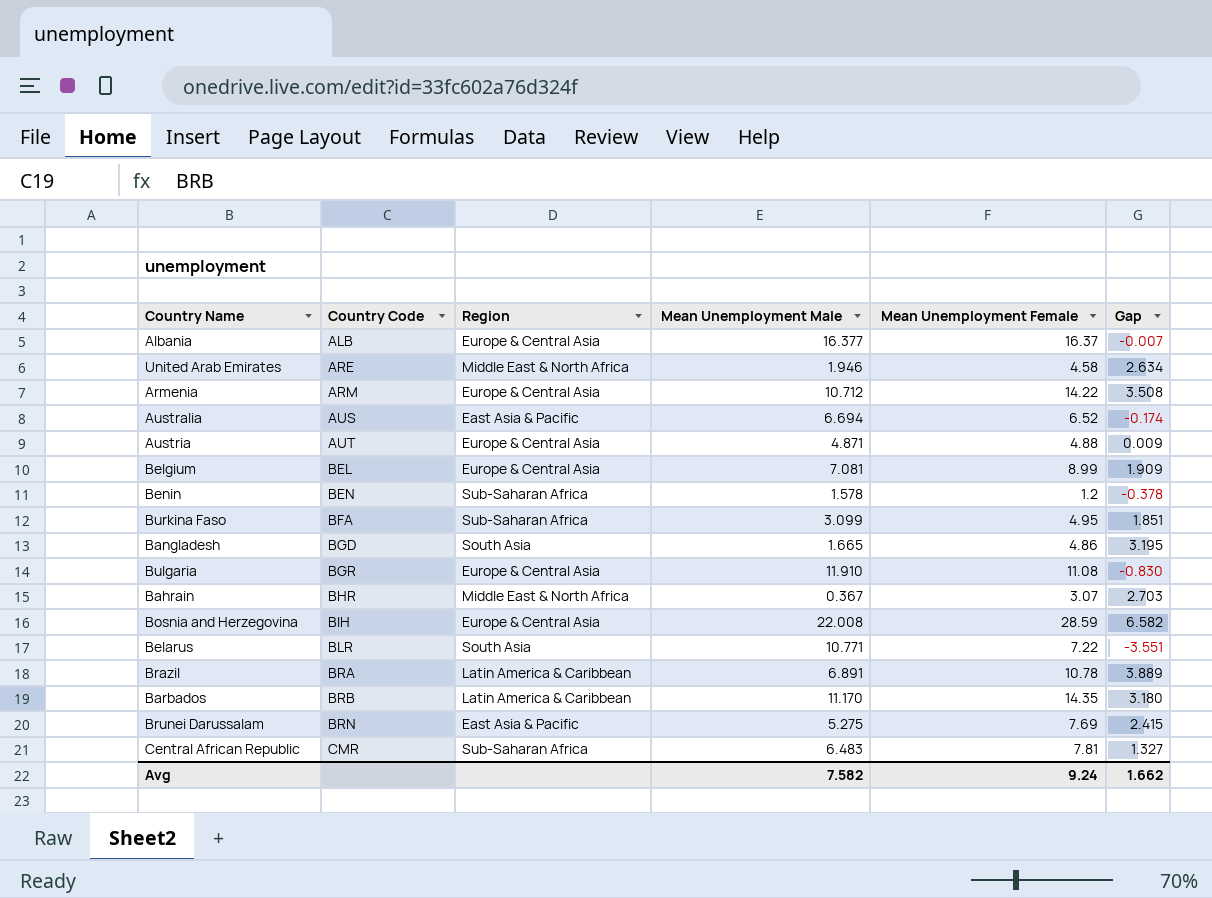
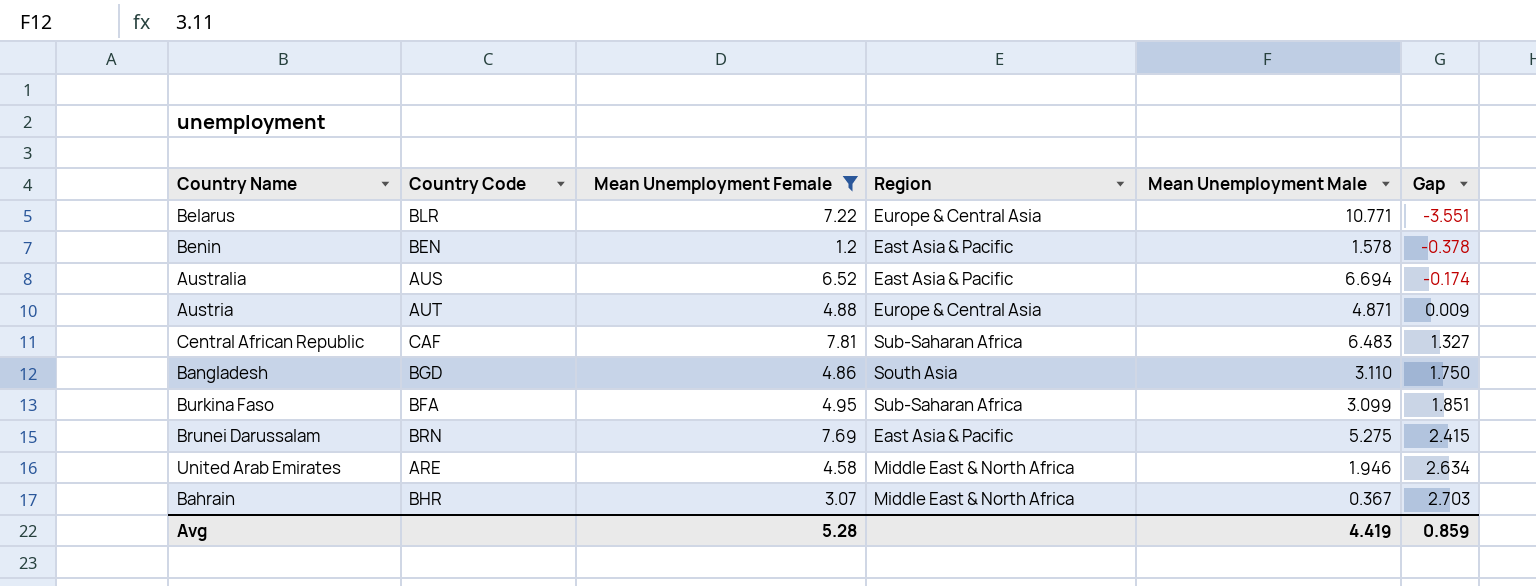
filter: none -> Mean Unemployment Female <= 7.81
row order: Country Code ascending -> Gap ascending
column Mean Unemployment Female | position: 5 -> 3
Belarus | Region: South Asia -> Europe & Central Asia
Benin | Region: Sub-Saharan Africa -> East Asia & Pacific
Central African Republic | Country Code: CMR -> CAF
Bangladesh | Mean Unemployment Male: 1.665 -> 3.110
Bangladesh | Gap: 3.195 -> 1.750
Avg | Mean Unemployment Female: 9.24 -> 5.28
Avg | Mean Unemployment Male: 7.582 -> 4.419
Avg | Gap: 1.662 -> 0.859

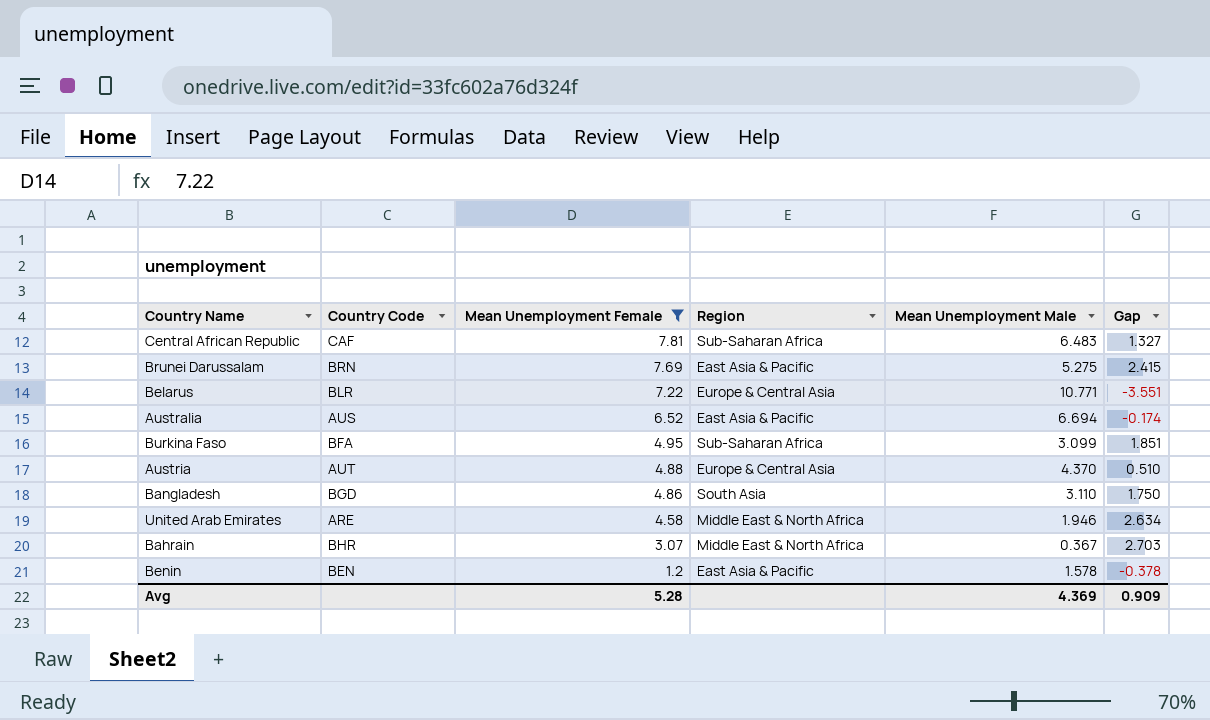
row order: Gap ascending -> Mean Unemployment Female descending
Austria | Mean Unemployment Male: 4.871 -> 4.370
Austria | Gap: 0.009 -> 0.510
Avg | Mean Unemployment Male: 4.419 -> 4.369
Avg | Gap: 0.859 -> 0.909

